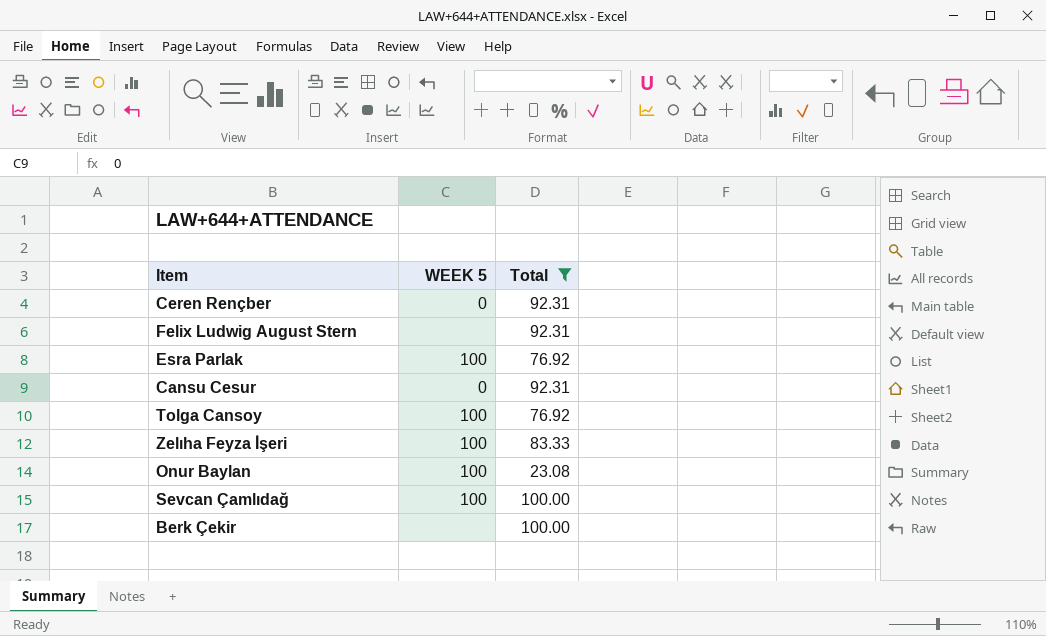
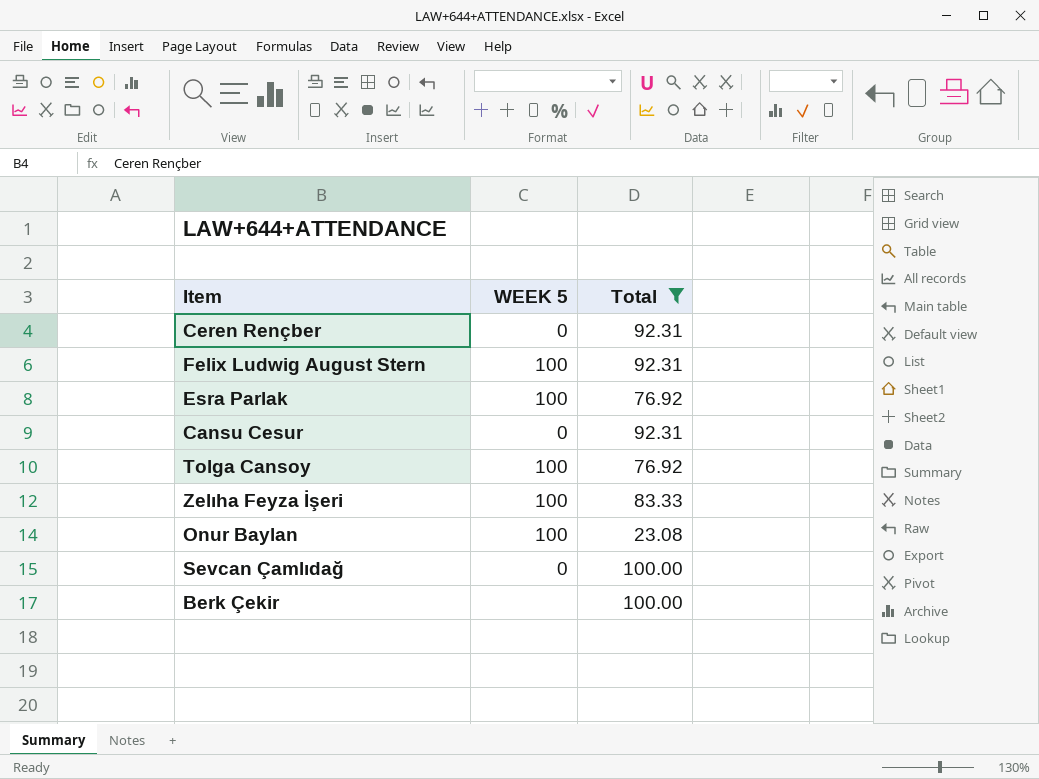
Felix Ludwig August Stern | WEEK 5: none -> 100
Sevcan Çamlıdağ | WEEK 5: 100 -> 0

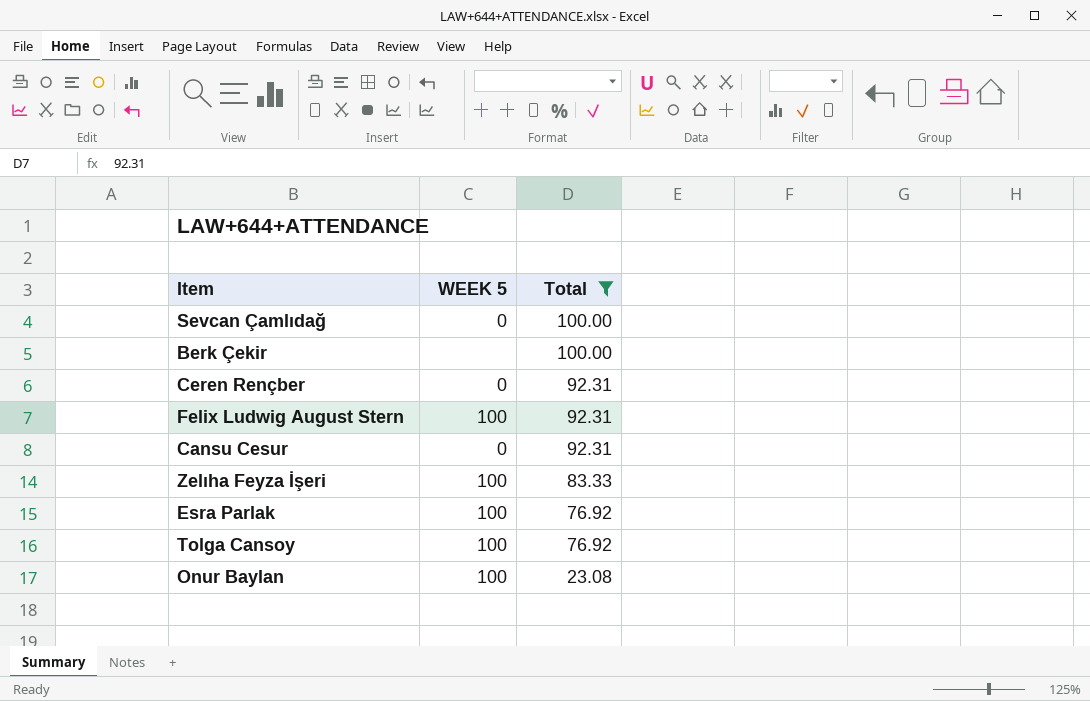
row order: none -> Total descending

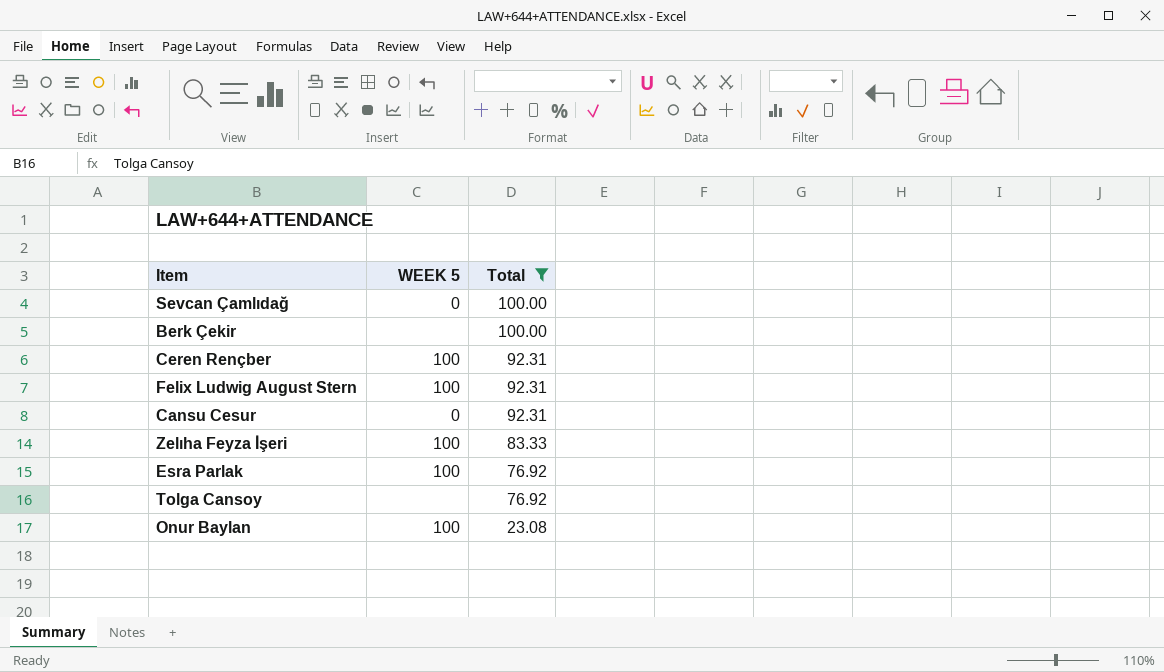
Ceren Rençber | WEEK 5: 0 -> 100
Tolga Cansoy | WEEK 5: 100 -> none

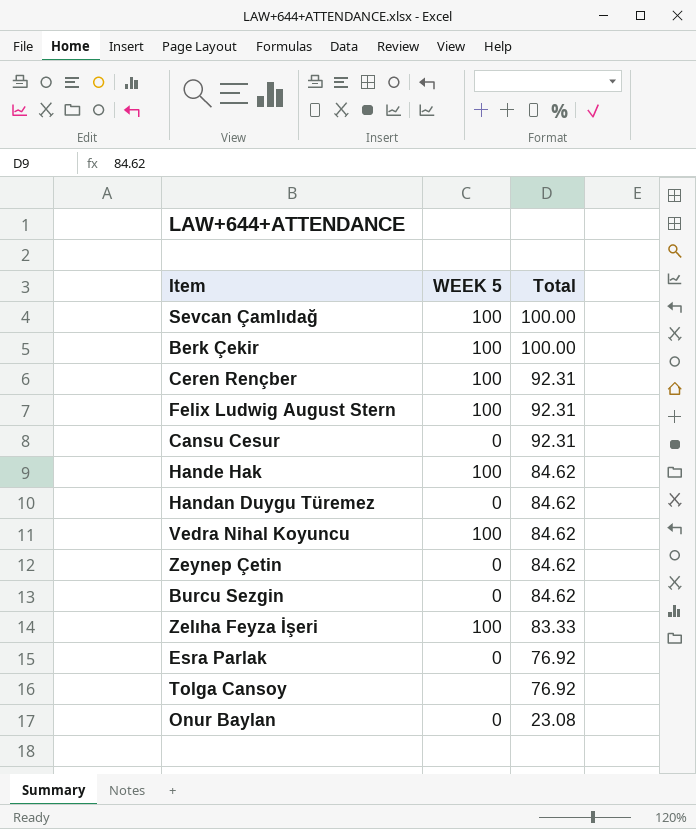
filter: Total != 84.62 -> none
Sevcan Çamlıdağ | WEEK 5: 0 -> 100
Berk Çekir | WEEK 5: none -> 100
Esra Parlak | WEEK 5: 100 -> 0
Onur Baylan | WEEK 5: 100 -> 0

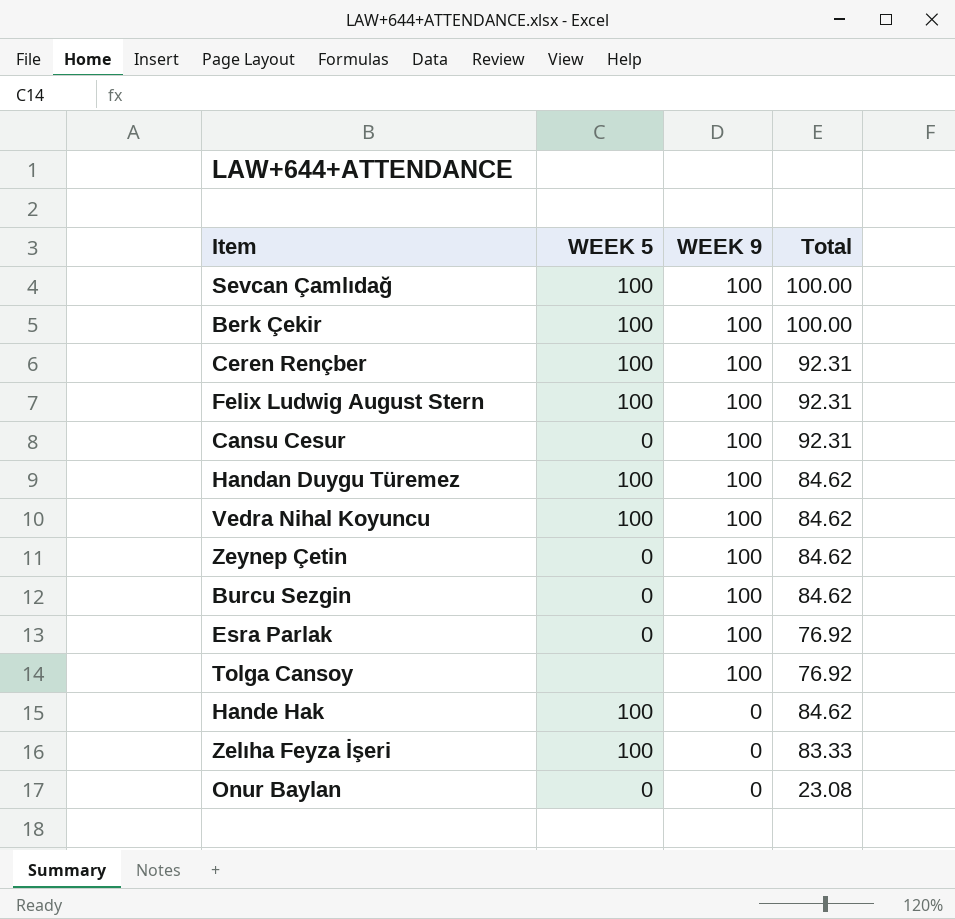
row order: Total descending -> WEEK 9 descending
column WEEK 9 | position: none -> 3
Handan Duygu Türemez | WEEK 5: 0 -> 100

